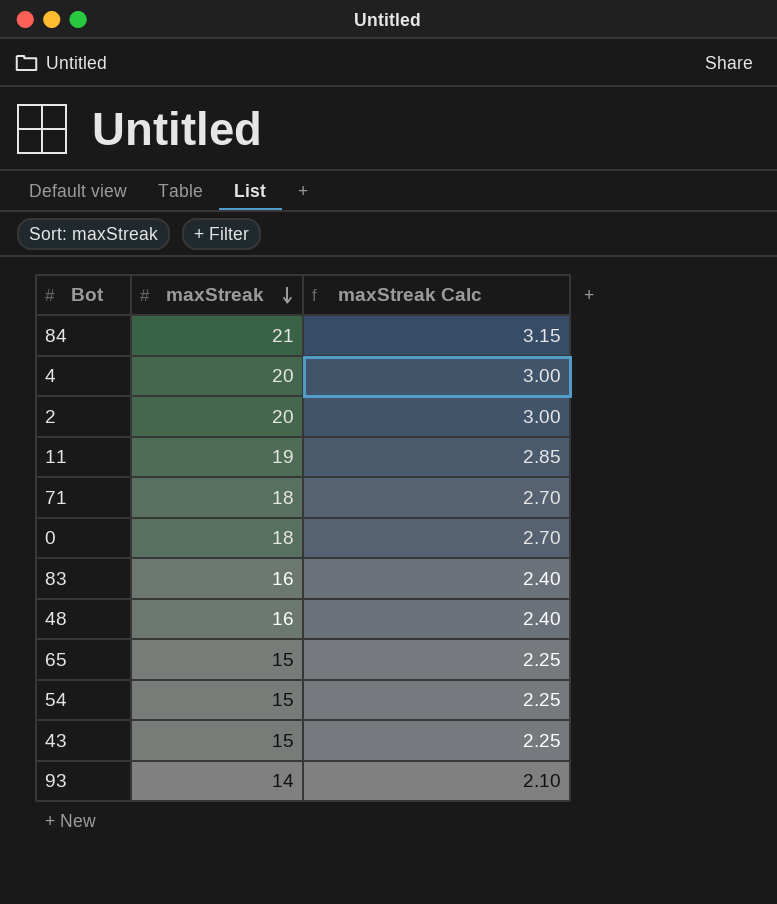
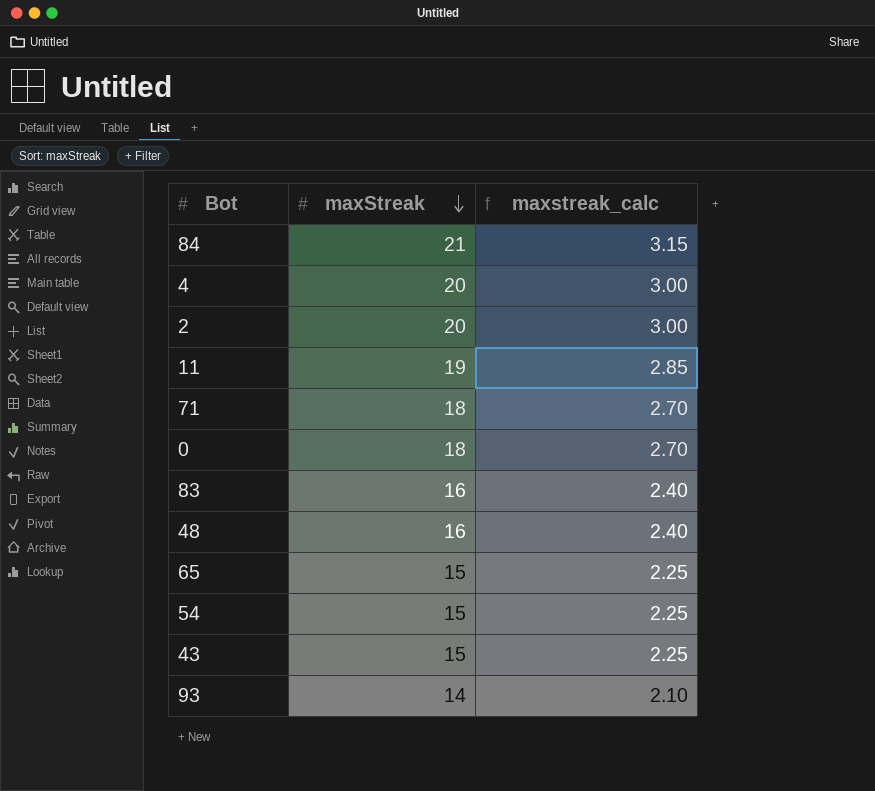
column name: maxStreak Calc -> maxstreak_calc

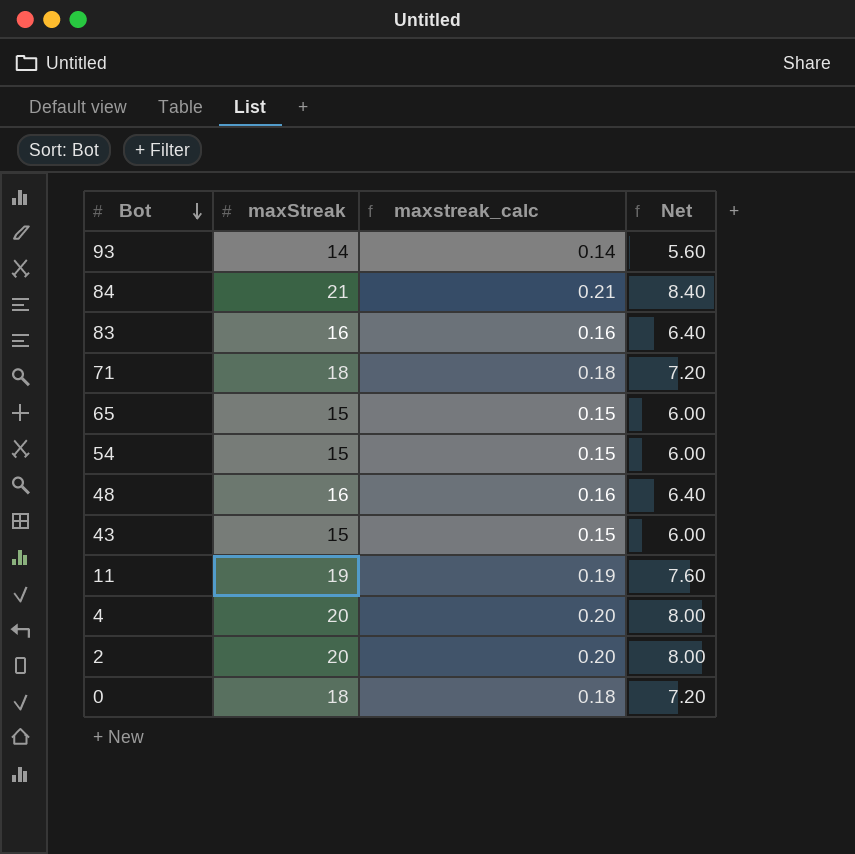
row order: maxStreak descending -> Bot descending
column maxstreak_calc | formula: [maxStreak] * 0.15 -> [maxStreak] * 0.01
column Net | formula: none -> [maxStreak] * 0.4

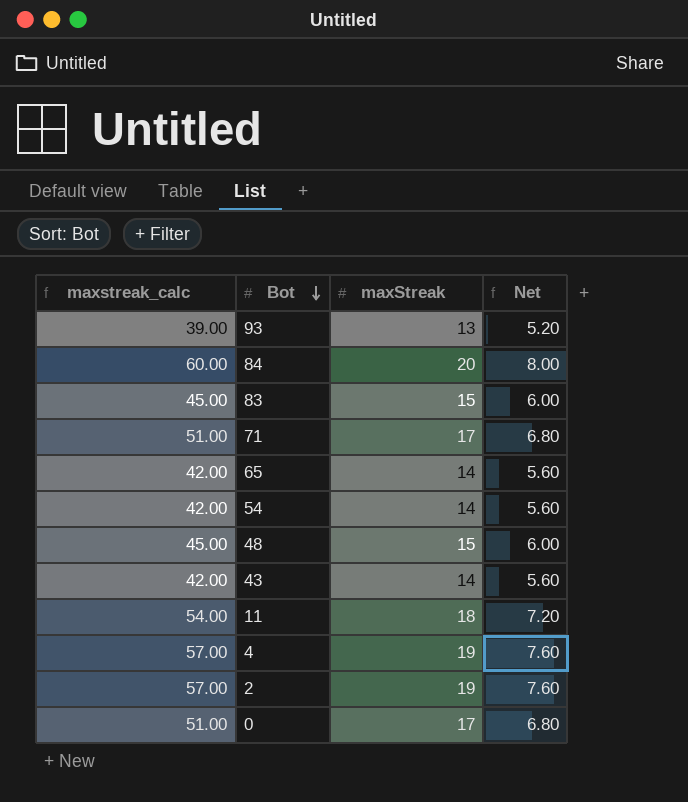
column maxstreak_calc | formula: [maxStreak] * 0.01 -> [maxStreak] * 3
column maxstreak_calc | position: 3 -> 1
93 | maxStreak: 14 -> 13
93 | Net: 5.60 -> 5.20
84 | maxStreak: 21 -> 20
84 | Net: 8.40 -> 8.00
83 | maxStreak: 16 -> 15
83 | Net: 6.40 -> 6.00
71 | maxStreak: 18 -> 17
71 | Net: 7.20 -> 6.80
65 | maxStreak: 15 -> 14
65 | Net: 6.00 -> 5.60
54 | maxStreak: 15 -> 14
54 | Net: 6.00 -> 5.60
48 | maxStreak: 16 -> 15
48 | Net: 6.40 -> 6.00
43 | maxStreak: 15 -> 14
43 | Net: 6.00 -> 5.60
11 | maxStreak: 19 -> 18
11 | Net: 7.60 -> 7.20
4 | maxStreak: 20 -> 19
4 | Net: 8.00 -> 7.60
2 | maxStreak: 20 -> 19
2 | Net: 8.00 -> 7.60
0 | maxStreak: 18 -> 17
0 | Net: 7.20 -> 6.80

